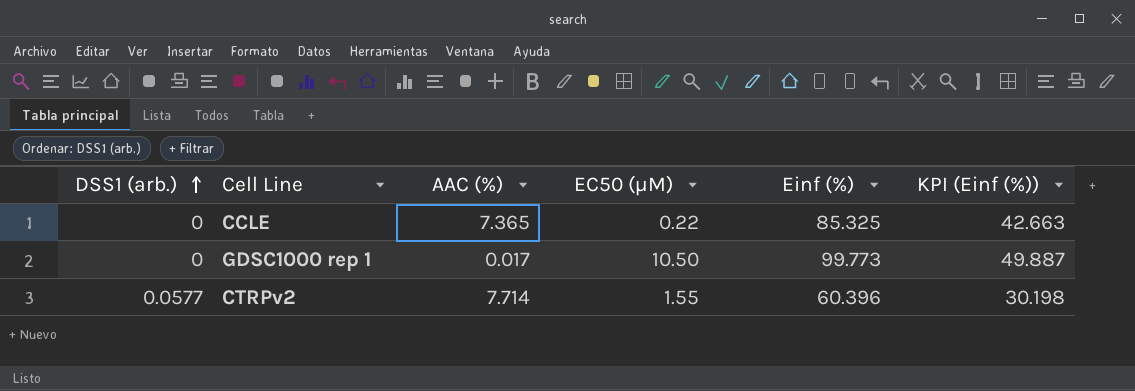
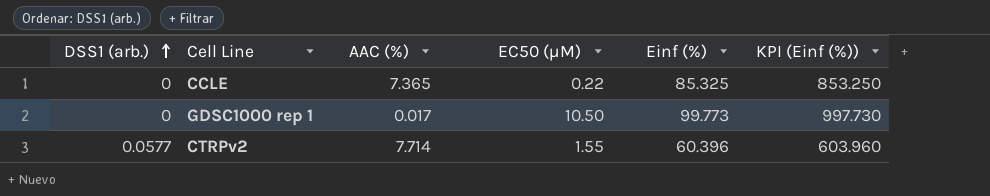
column KPI (Einf (%)) | formula: [Einf (%)] * 0.5 -> [Einf (%)] * 10

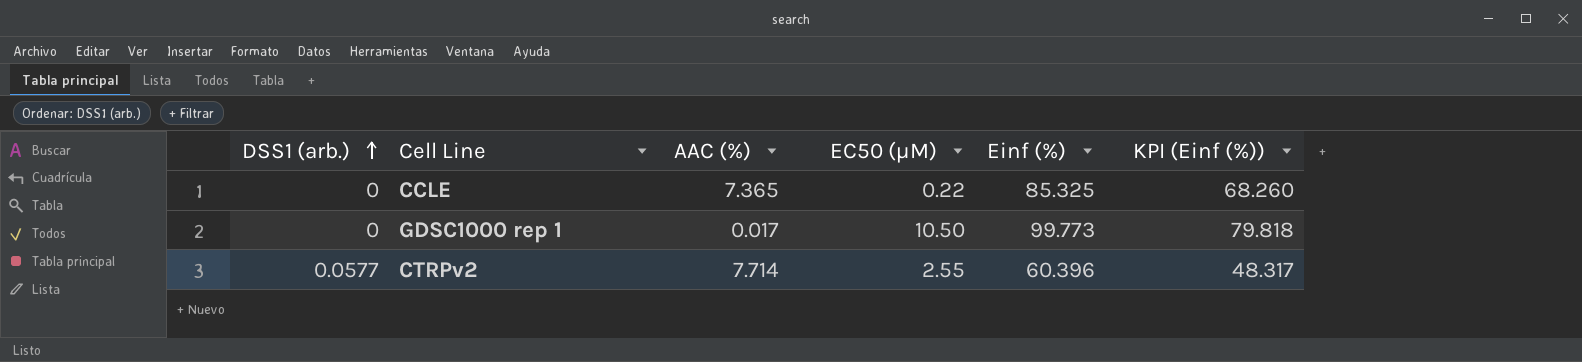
column KPI (Einf (%)) | formula: [Einf (%)] * 10 -> [Einf (%)] * 0.8
CTRPv2 | EC50 (µM): 1.55 -> 2.55

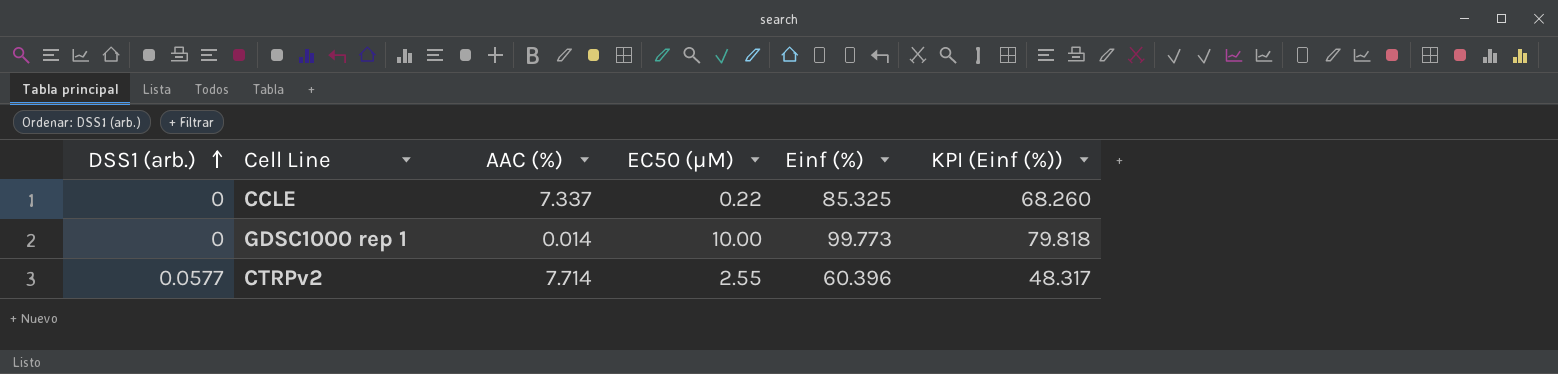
CCLE | AAC (%): 7.365 -> 7.337
GDSC1000 rep 1 | AAC (%): 0.017 -> 0.014
GDSC1000 rep 1 | EC50 (µM): 10.50 -> 10.00

